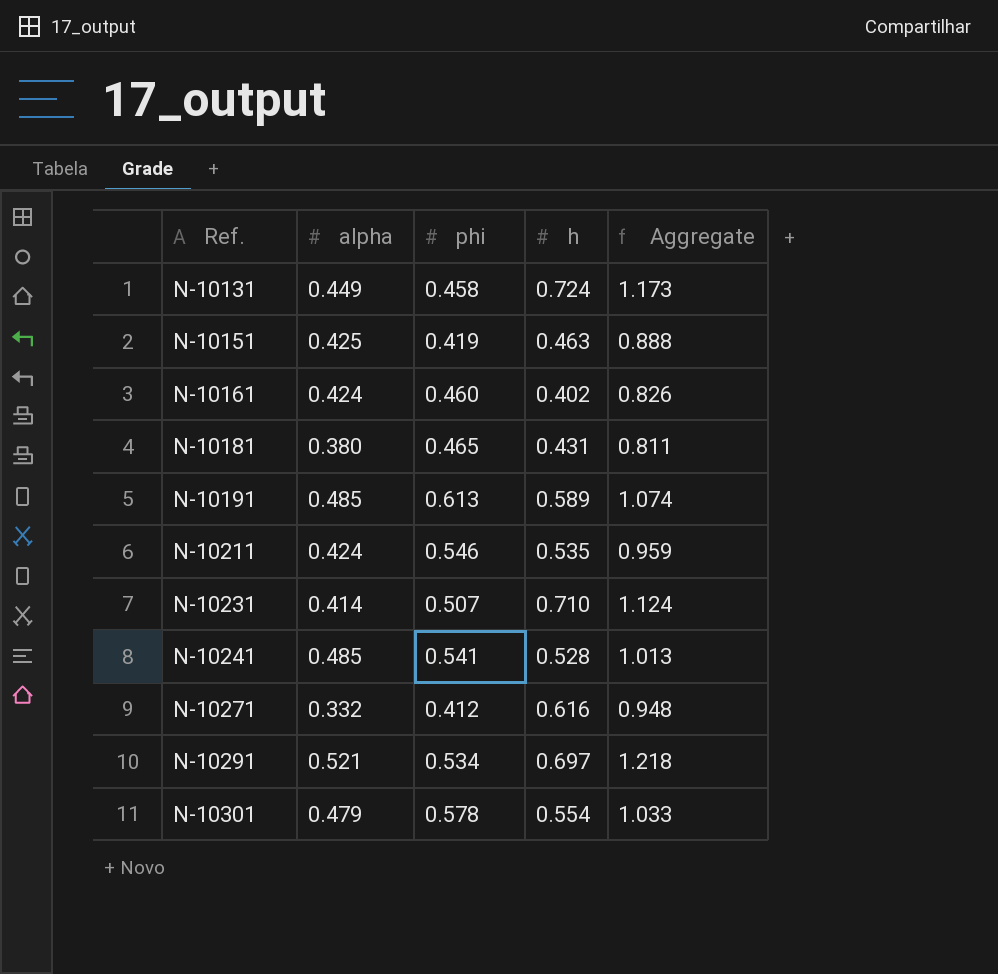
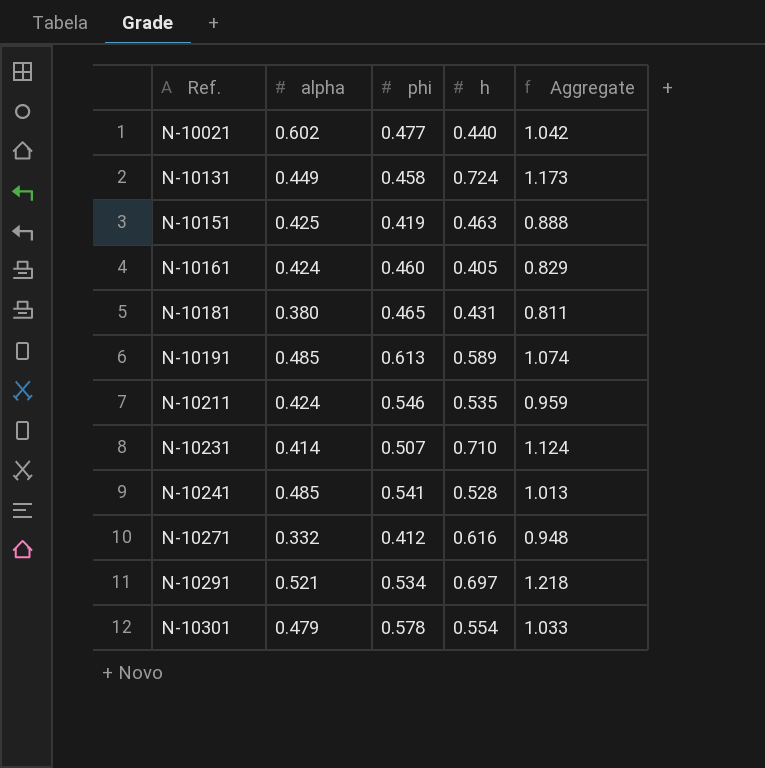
row N-10021: none -> 0.602 | 0.477 | 0.440 | 1.042
N-10161 | h: 0.402 -> 0.405
N-10161 | Aggregate: 0.826 -> 0.829

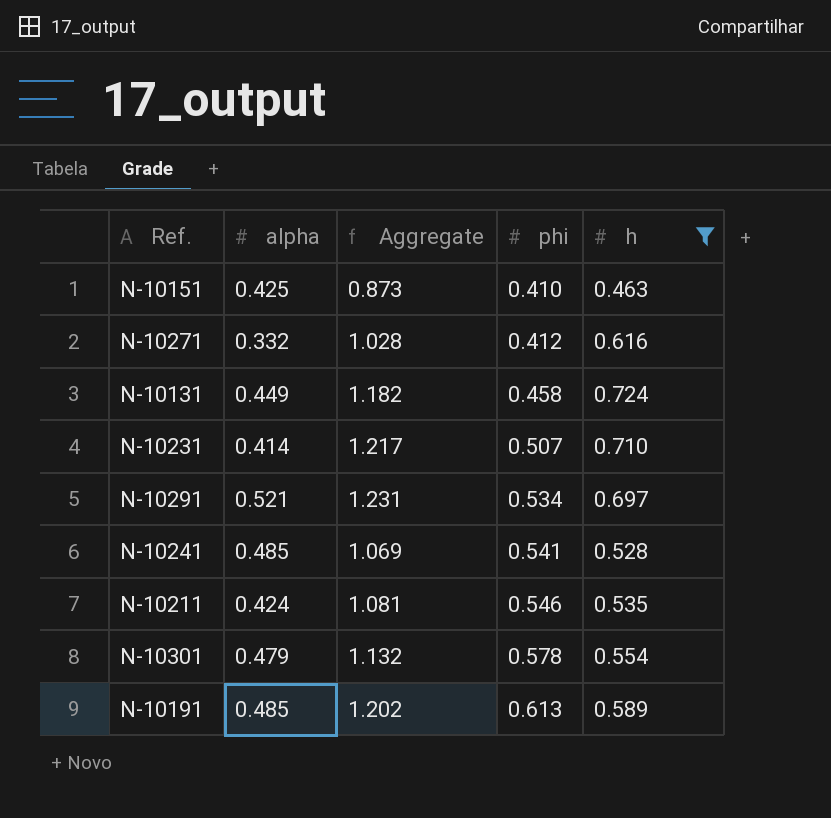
filter: none -> h >= 0.463
row order: Ref. ascending -> phi ascending
column Aggregate | formula: [alpha] + [h] -> [phi] + [h]
column Aggregate | position: 5 -> 3
N-10151 | phi: 0.419 -> 0.410

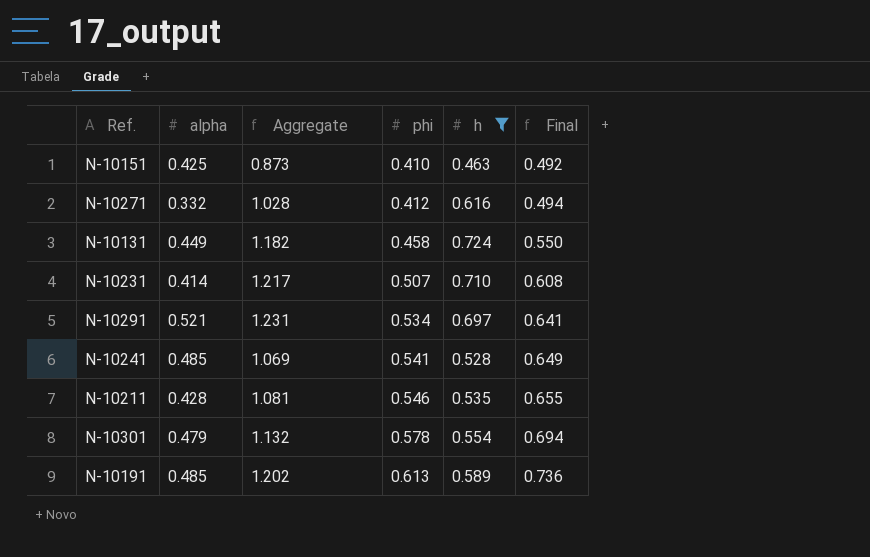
column Final | formula: none -> [phi] * 1.2
N-10211 | alpha: 0.424 -> 0.428

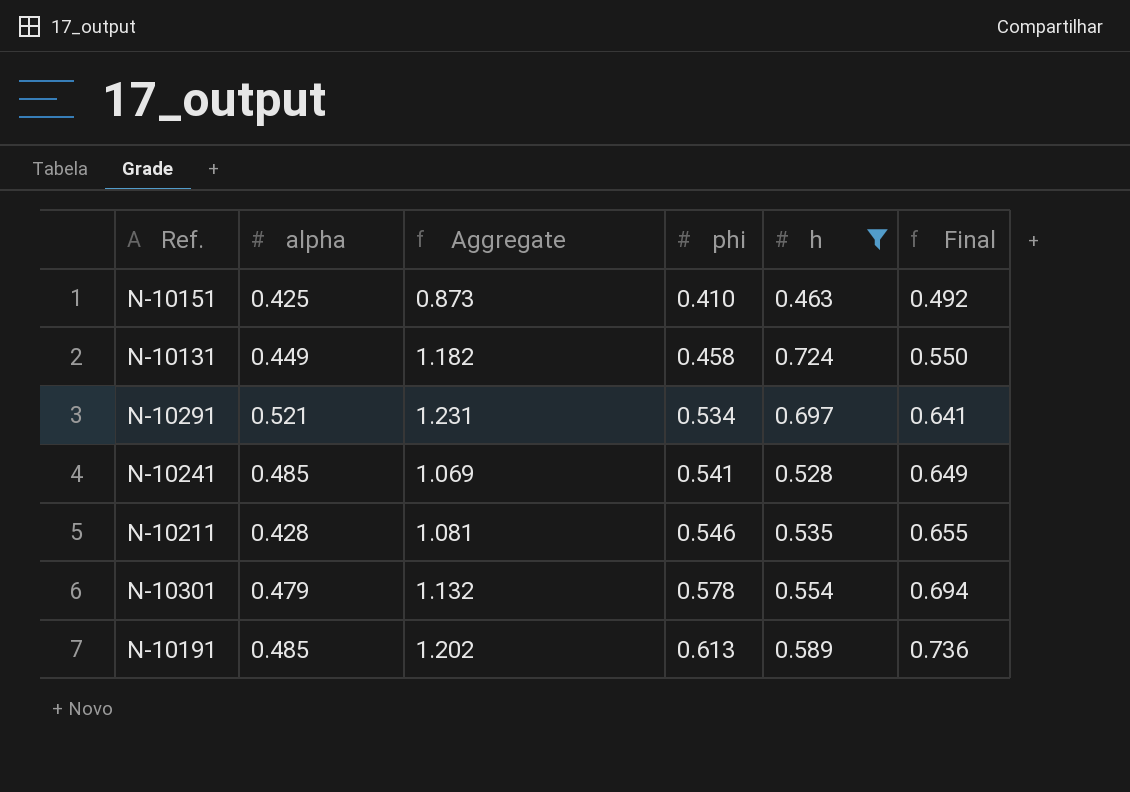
row N-10271: 0.332 | 1.028 | 0.412 | 0.616 | 0.494 -> none
row N-10231: 0.414 | 1.217 | 0.507 | 0.710 | 0.608 -> none

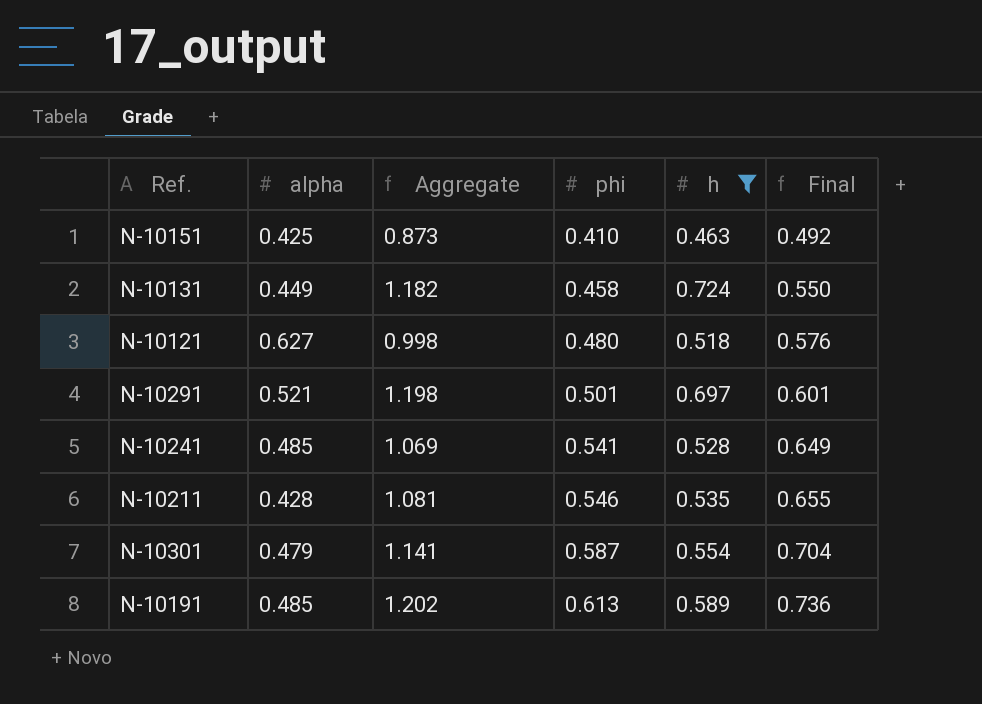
row N-10121: none -> 0.627 | 0.998 | 0.480 | 0.518 | 0.576
N-10291 | Aggregate: 1.231 -> 1.198
N-10291 | phi: 0.534 -> 0.501
N-10291 | Final: 0.641 -> 0.601
N-10301 | Aggregate: 1.132 -> 1.141
N-10301 | phi: 0.578 -> 0.587
N-10301 | Final: 0.694 -> 0.704

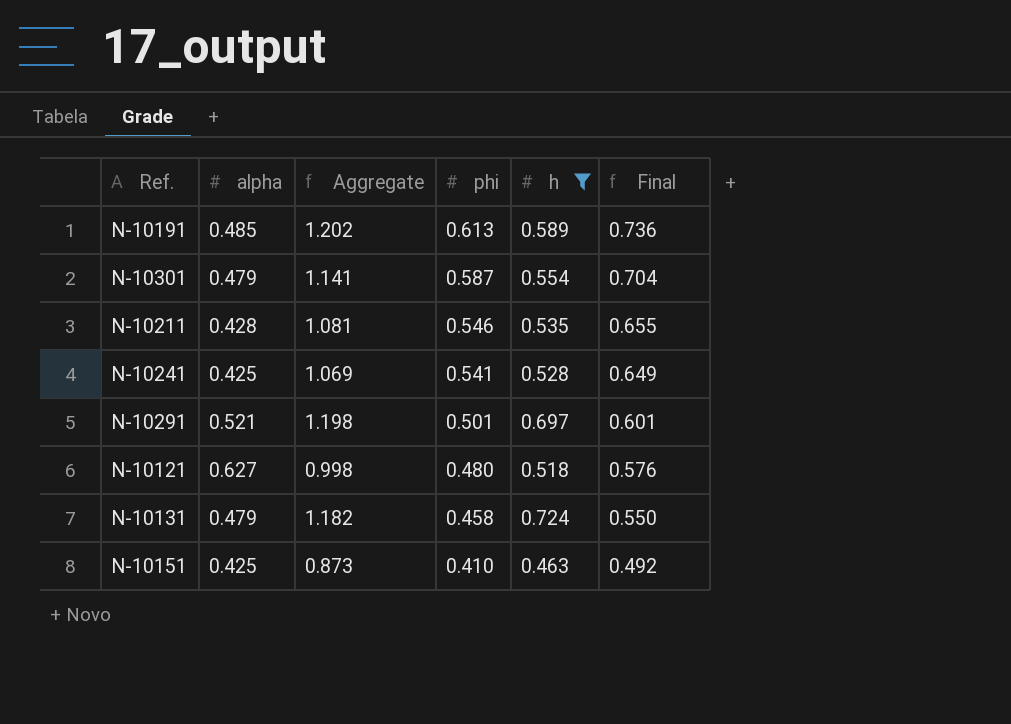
row order: phi ascending -> phi descending
N-10241 | alpha: 0.485 -> 0.425
N-10131 | alpha: 0.449 -> 0.479

